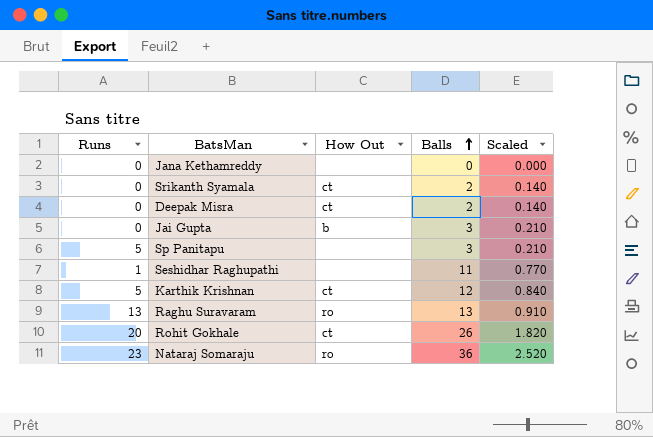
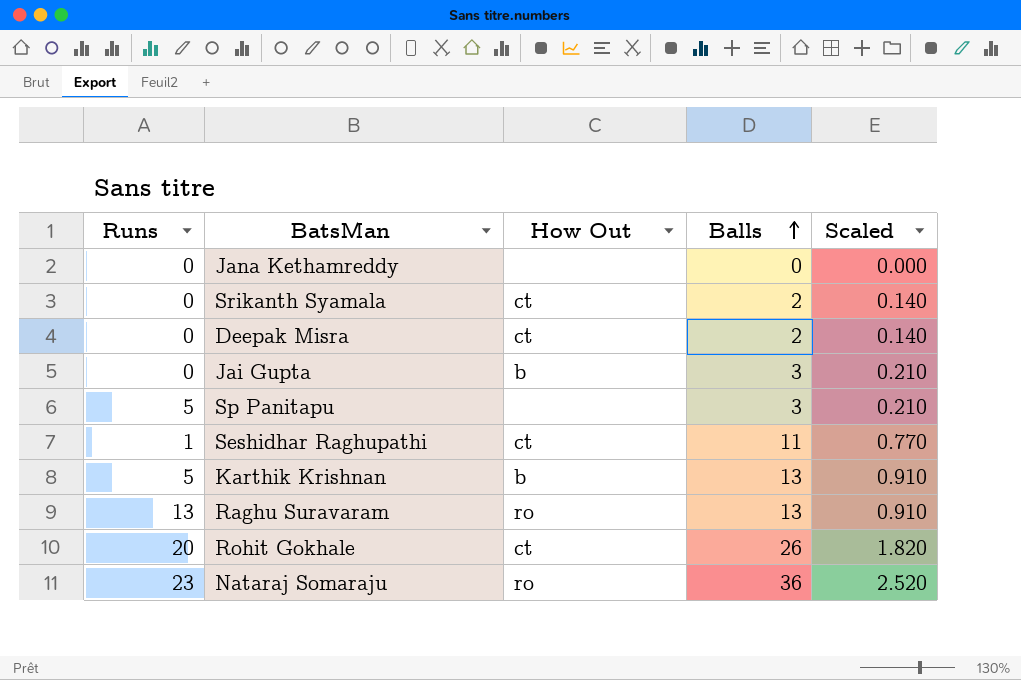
Seshidhar Raghupathi | How Out: none -> ct
Karthik Krishnan | How Out: ct -> b
Karthik Krishnan | Balls: 12 -> 13
Karthik Krishnan | Scaled: 0.840 -> 0.910

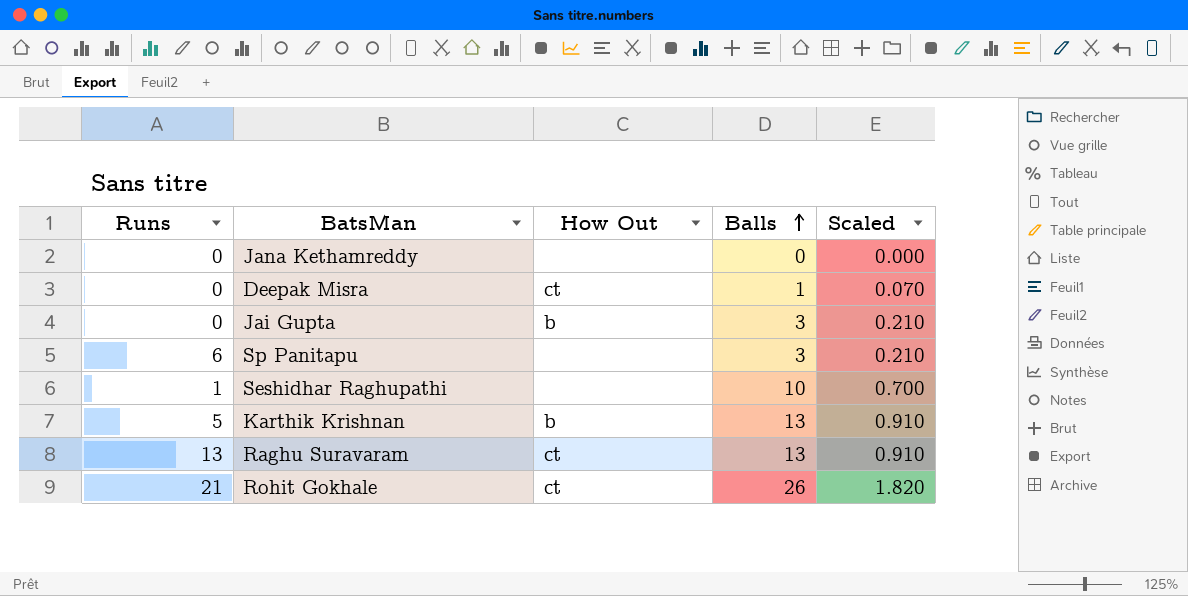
row Srikanth Syamala: 0 | ct | 2 | 0.140 -> none
row Nataraj Somaraju: 23 | ro | 36 | 2.520 -> none
Deepak Misra | Balls: 2 -> 1
Deepak Misra | Scaled: 0.140 -> 0.070
Sp Panitapu | Runs: 5 -> 6
Seshidhar Raghupathi | How Out: ct -> none
Seshidhar Raghupathi | Balls: 11 -> 10
Seshidhar Raghupathi | Scaled: 0.770 -> 0.700
Raghu Suravaram | How Out: ro -> ct
Rohit Gokhale | Runs: 20 -> 21

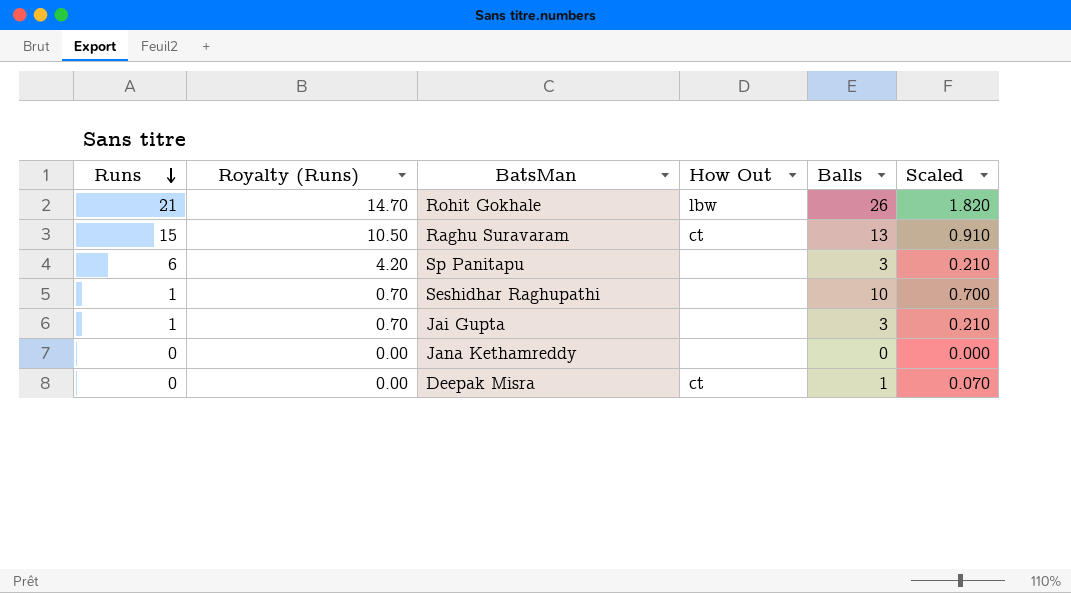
row order: Balls ascending -> Runs descending
column Royalty (Runs) | formula: none -> [Runs] * 0.7
row Karthik Krishnan: 5 | b | 13 | 0.910 -> none
Rohit Gokhale | How Out: ct -> lbw
Raghu Suravaram | Runs: 13 -> 15
Jai Gupta | Runs: 0 -> 1
Jai Gupta | How Out: b -> none

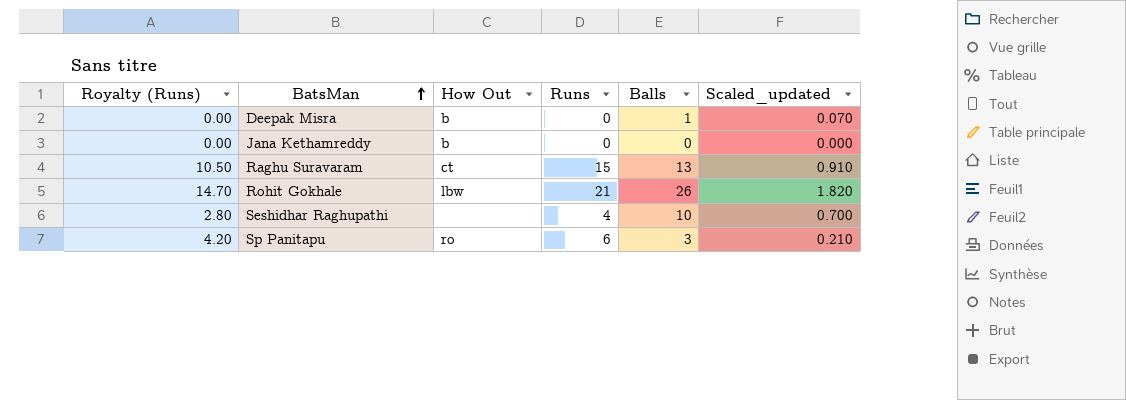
row order: Runs descending -> BatsMan ascending
column Runs | position: 1 -> 4
column name: Scaled -> Scaled_updated
row Jai Gupta: 1 | 0.70 | none | 3 | 0.210 -> none
Deepak Misra | How Out: ct -> b
Jana Kethamreddy | How Out: none -> b
Seshidhar Raghupathi | Royalty (Runs): 0.70 -> 2.80
Seshidhar Raghupathi | Runs: 1 -> 4
Sp Panitapu | How Out: none -> ro

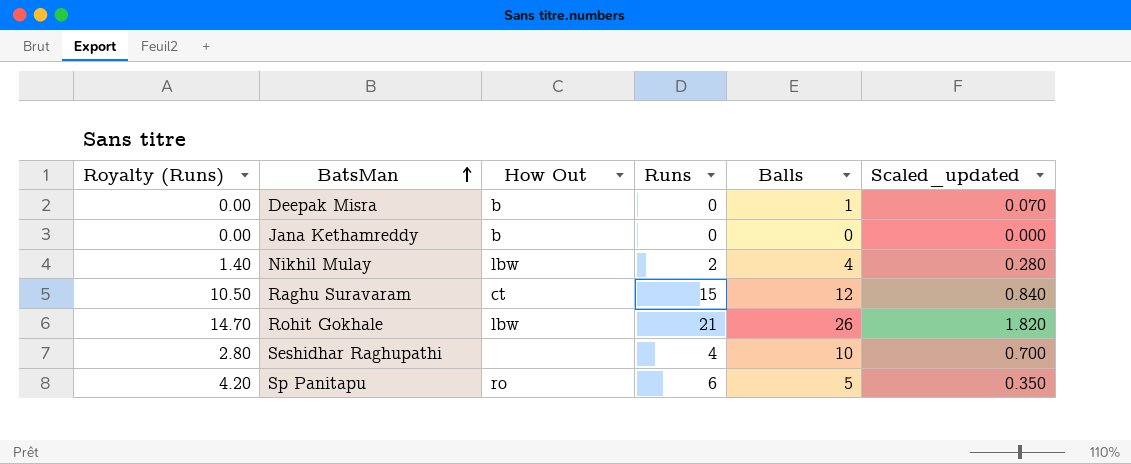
row Nikhil Mulay: none -> 1.40 | lbw | 2 | 4 | 0.280
Raghu Suravaram | Balls: 13 -> 12
Raghu Suravaram | Scaled_updated: 0.910 -> 0.840
Sp Panitapu | Balls: 3 -> 5
Sp Panitapu | Scaled_updated: 0.210 -> 0.350

